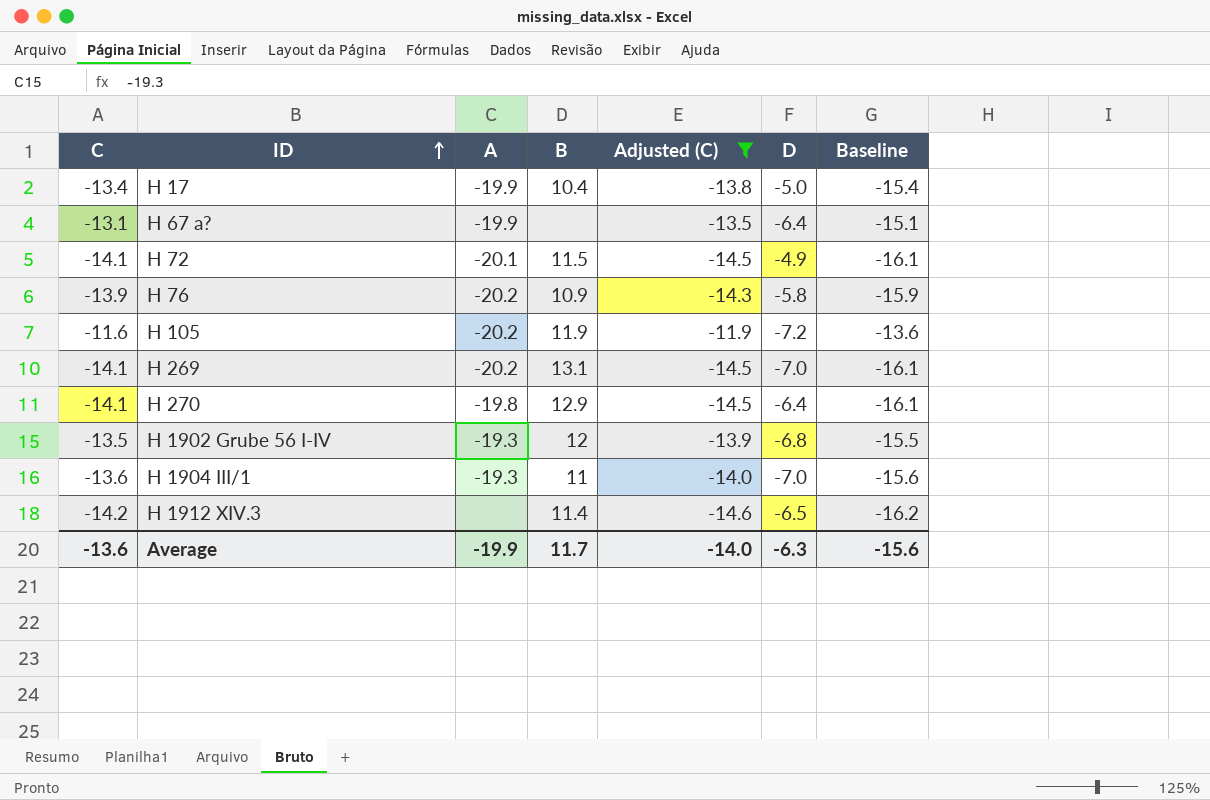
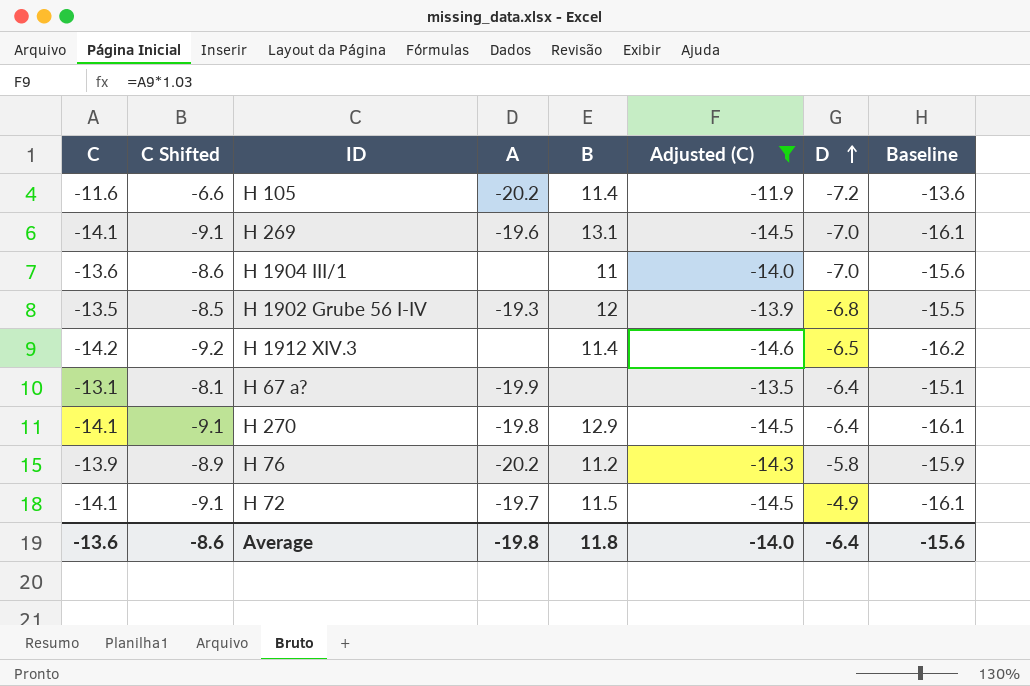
row order: ID ascending -> D ascending
column C Shifted | formula: none -> [C] + 5
row H 17: -13.4 | -19.9 | 10.4 | -13.8 | -5.0 | -15.4 -> none
H 105 | B: 11.9 -> 11.4
H 269 | A: -20.2 -> -19.6
H 1904 III/1 | A: -19.3 -> none
H 76 | B: 10.9 -> 11.2
H 72 | A: -20.1 -> -19.7
Average | A: -19.9 -> -19.8
Average | B: 11.7 -> 11.8
Average | D: -6.3 -> -6.4

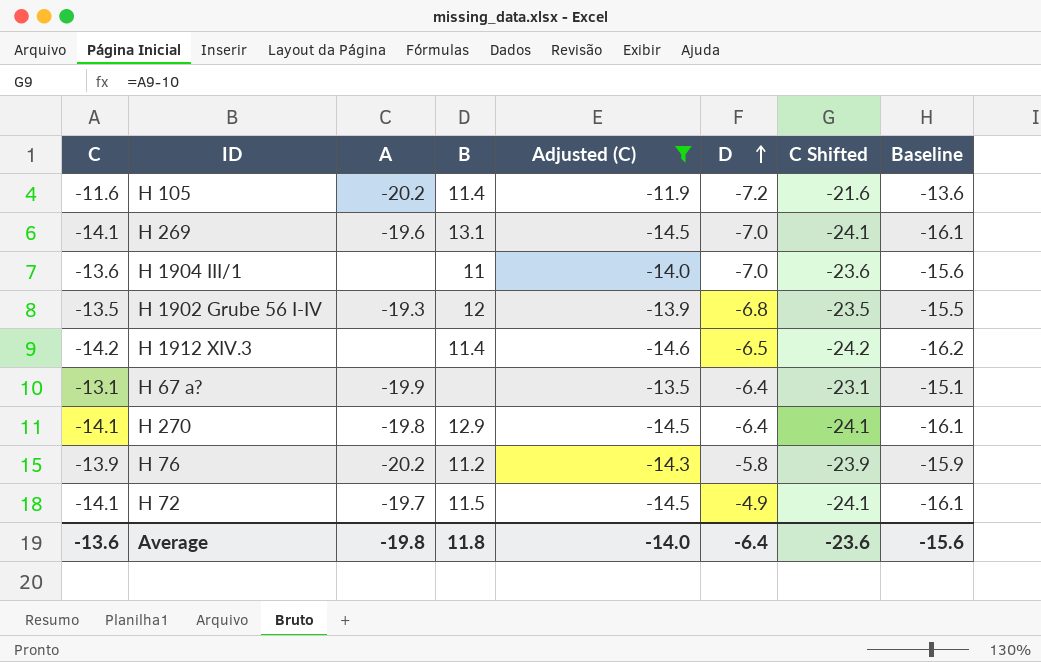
column C Shifted | formula: [C] + 5 -> [C] - 10
column C Shifted | position: 2 -> 7
Average | C Shifted: -8.6 -> -23.6

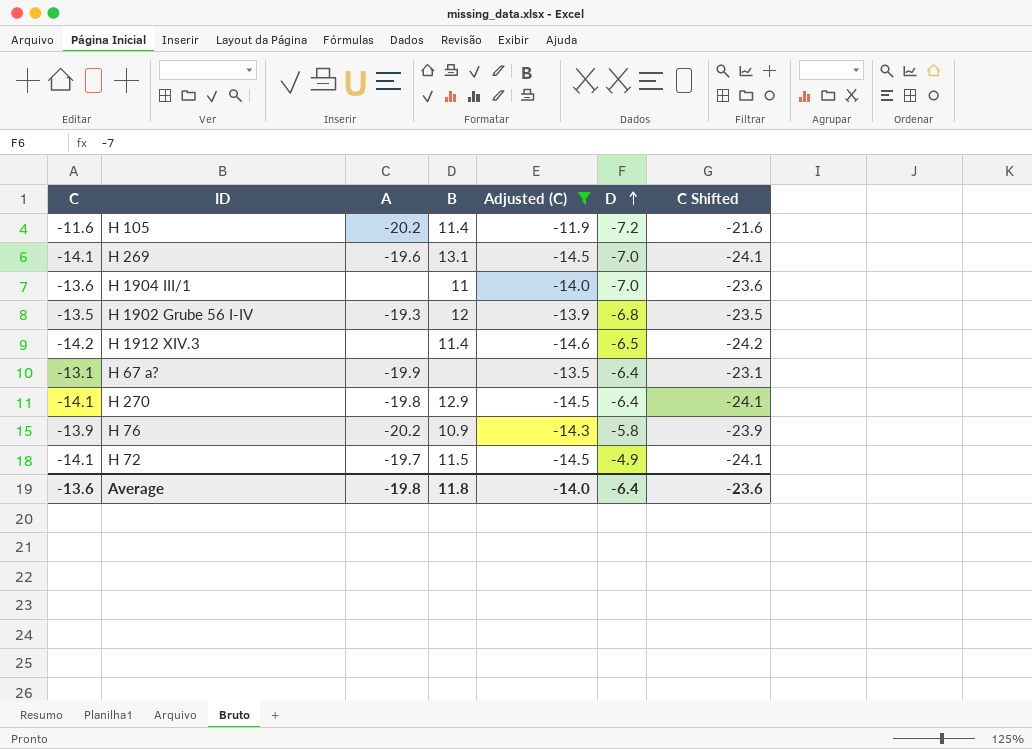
column Baseline | formula: [C] - 2 -> none
H 76 | B: 11.2 -> 10.9

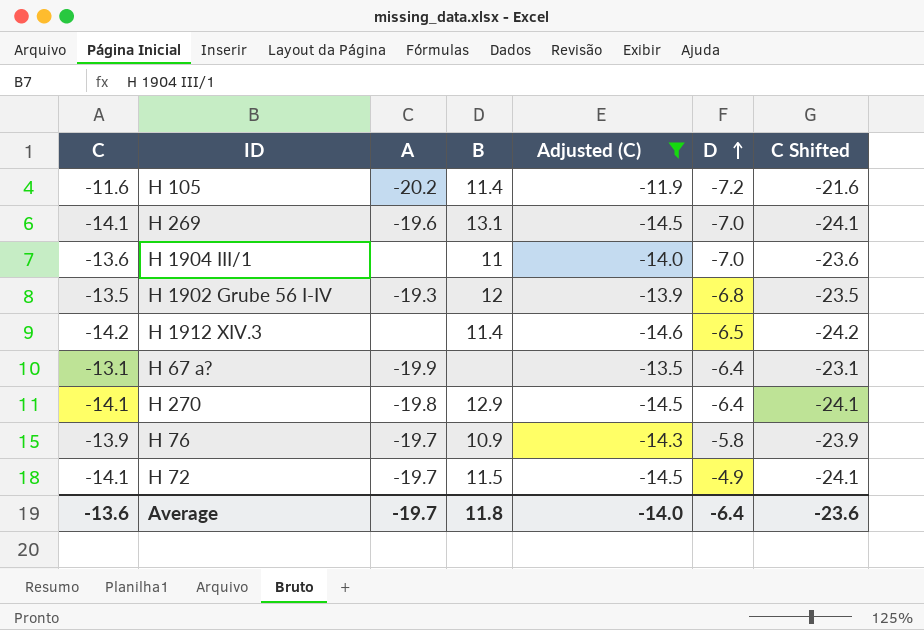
H 76 | A: -20.2 -> -19.7
Average | A: -19.8 -> -19.7

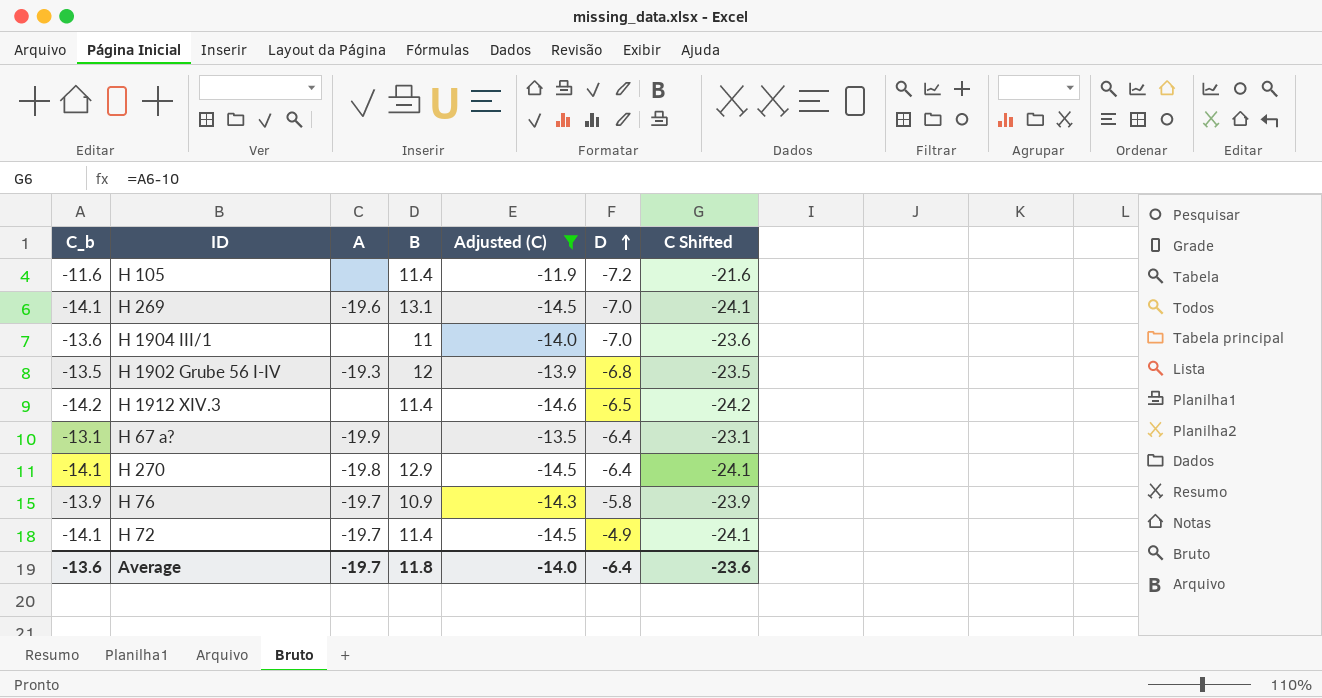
column name: C -> C_b
H 105 | A: -20.2 -> none
H 72 | B: 11.5 -> 11.4

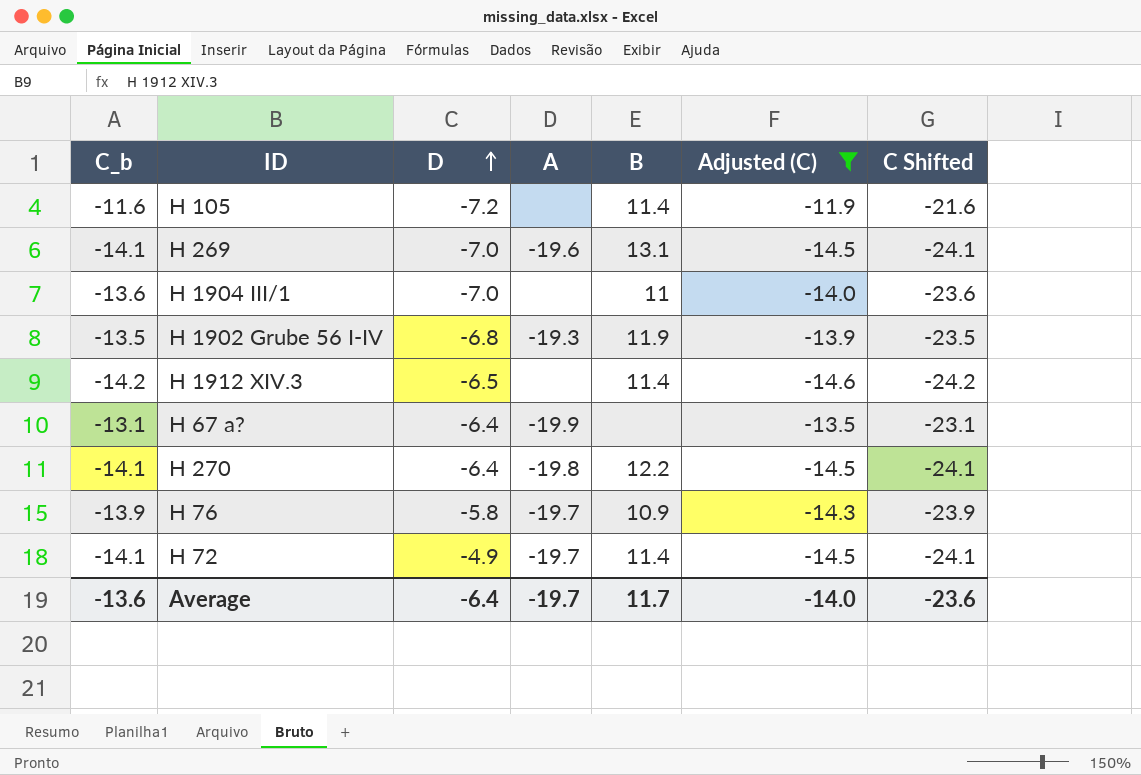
column D | position: 6 -> 3
H 1902 Grube 56 I-IV | B: 12 -> 11.9
H 270 | B: 12.9 -> 12.2
Average | B: 11.8 -> 11.7

